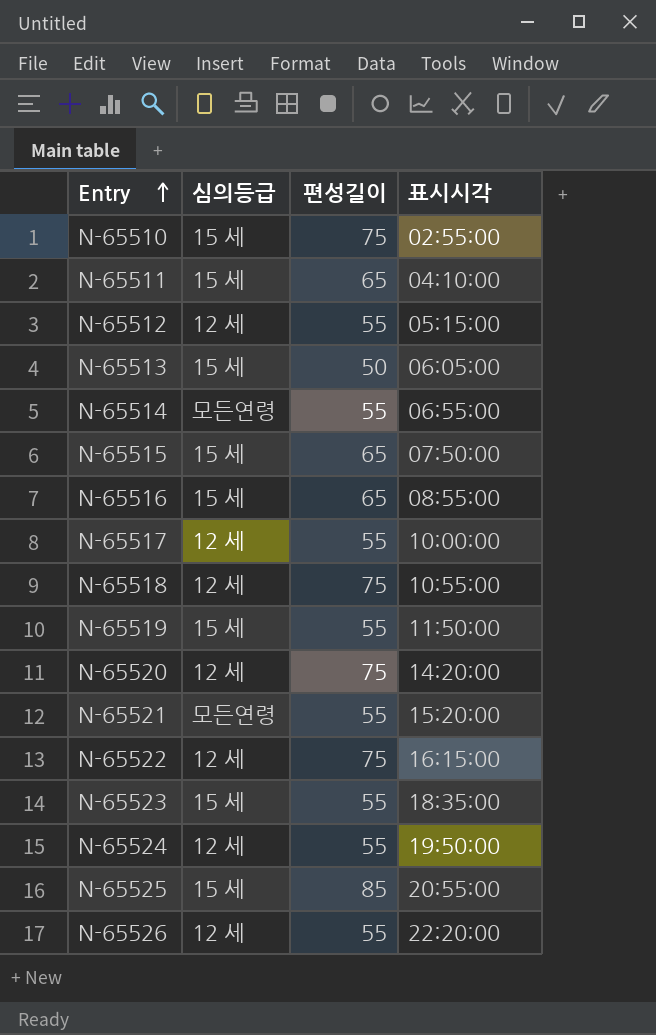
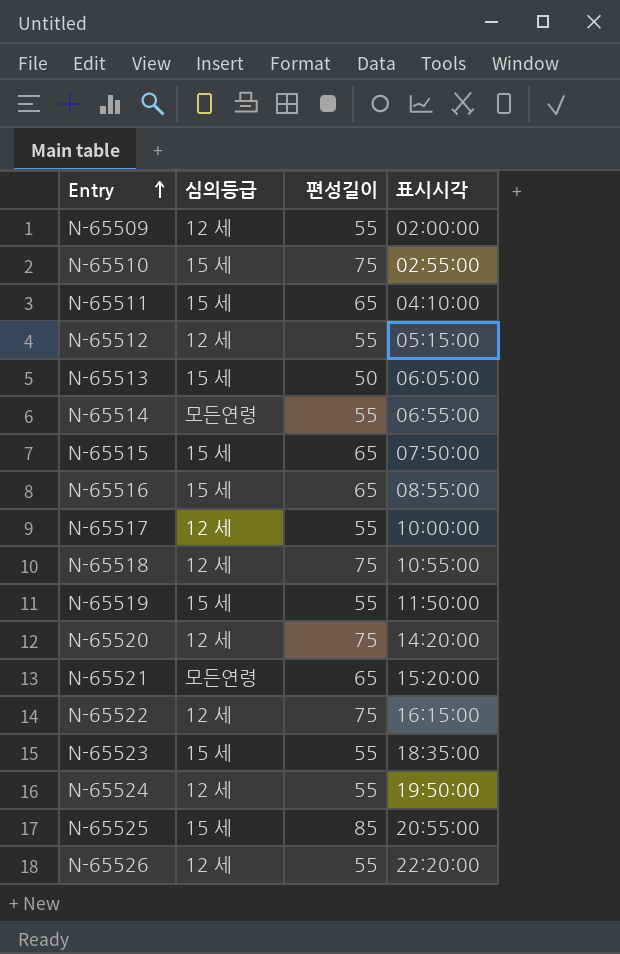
row N-65509: none -> 12 세 | 55 | 02:00:00
N-65521 | 편성길이: 55 -> 65

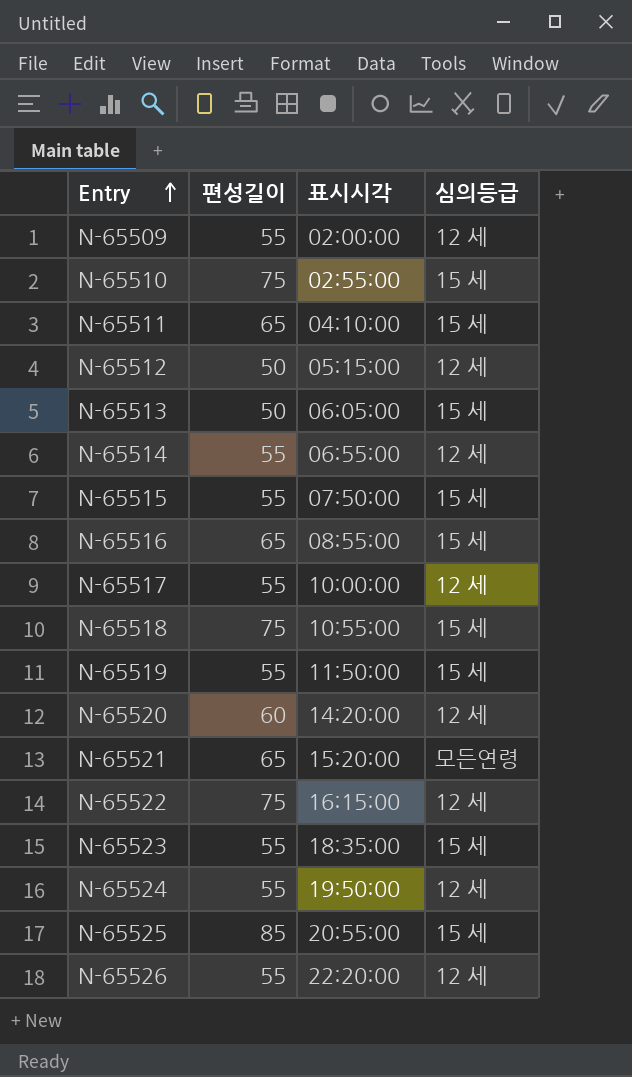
column 심의등급 | position: 2 -> 4
N-65512 | 편성길이: 55 -> 50
N-65514 | 심의등급: 모든연령 -> 12 세
N-65515 | 편성길이: 65 -> 55
N-65518 | 심의등급: 12 세 -> 15 세
N-65520 | 편성길이: 75 -> 60

